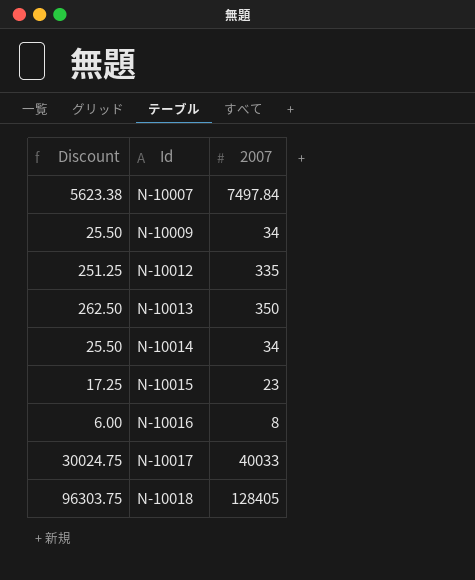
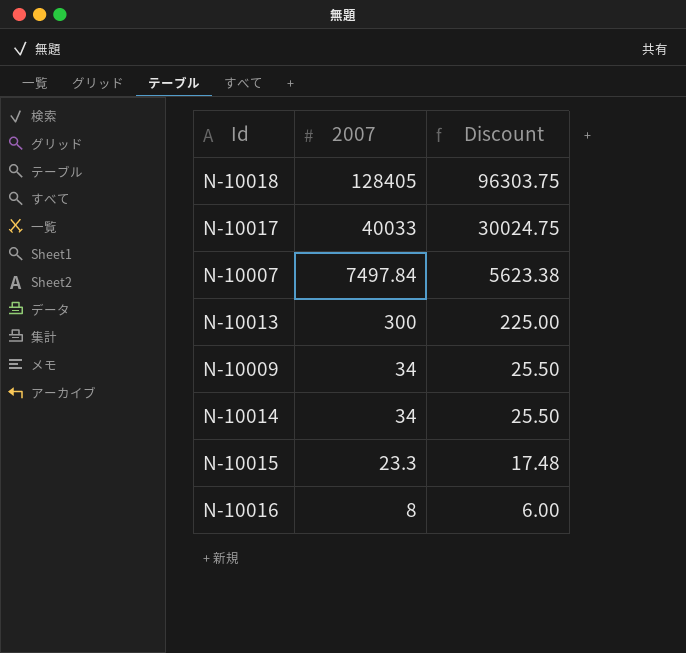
row order: Id ascending -> 2007 descending
column Discount | position: 1 -> 3
row N-10012: 251.25 | 335 -> none
N-10013 | 2007: 350 -> 300
N-10013 | Discount: 262.50 -> 225.00
N-10015 | 2007: 23 -> 23.3
N-10015 | Discount: 17.25 -> 17.48

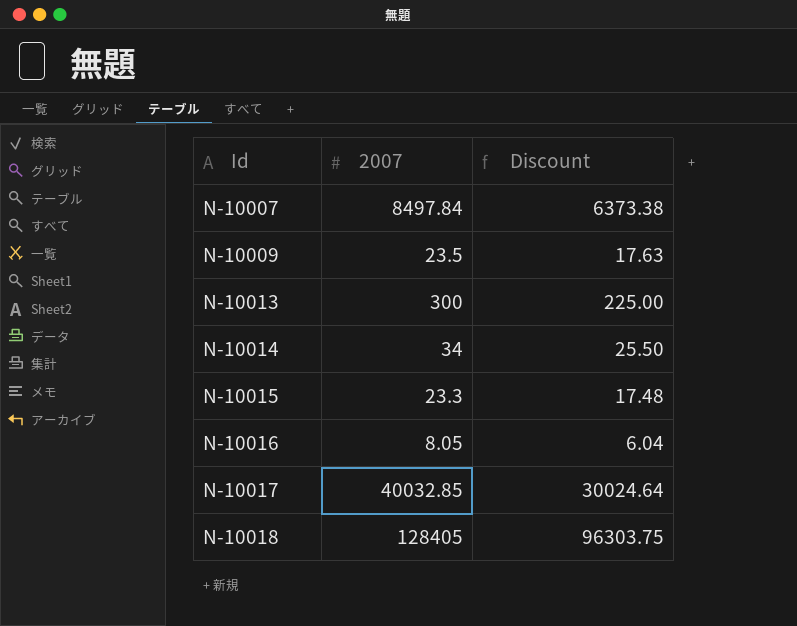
row order: 2007 descending -> Id ascending
N-10007 | 2007: 7497.84 -> 8497.84
N-10007 | Discount: 5623.38 -> 6373.38
N-10009 | 2007: 34 -> 23.5
N-10009 | Discount: 25.50 -> 17.63
N-10016 | 2007: 8 -> 8.05
N-10016 | Discount: 6.00 -> 6.04
N-10017 | 2007: 40033 -> 40032.85
N-10017 | Discount: 30024.75 -> 30024.64

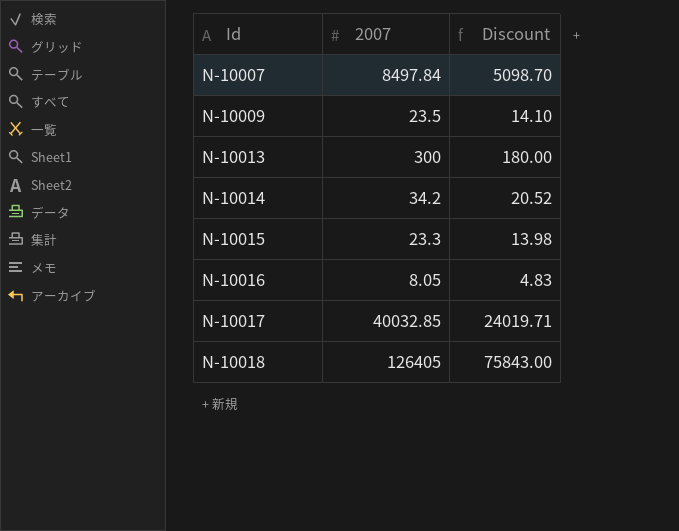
column Discount | formula: [2007] * 0.75 -> [2007] * 0.6
N-10014 | 2007: 34 -> 34.2
N-10018 | 2007: 128405 -> 126405

